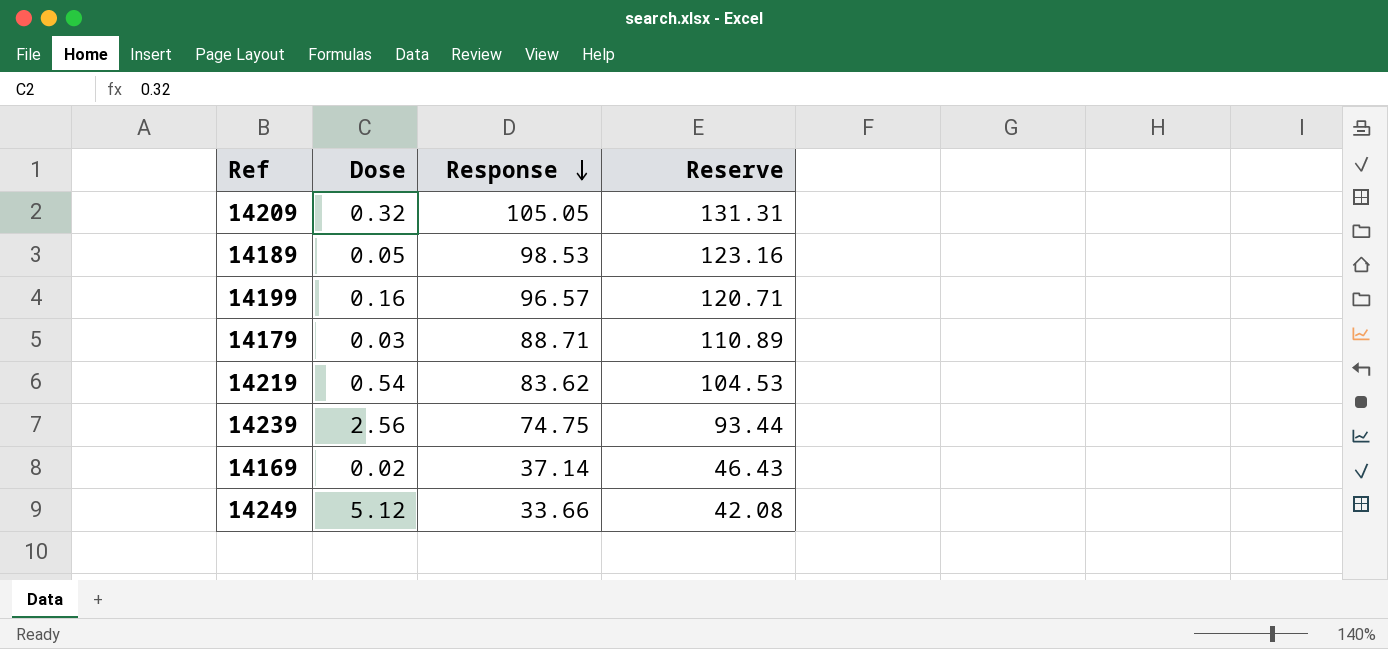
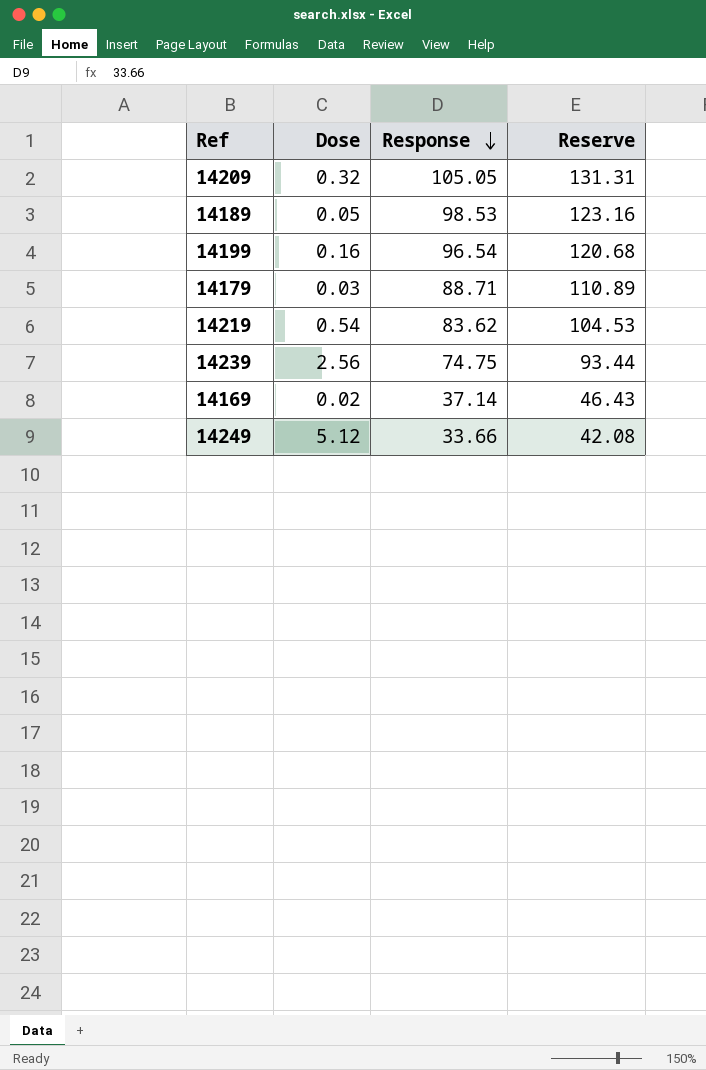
14199 | Response: 96.57 -> 96.54
14199 | Reserve: 120.71 -> 120.68

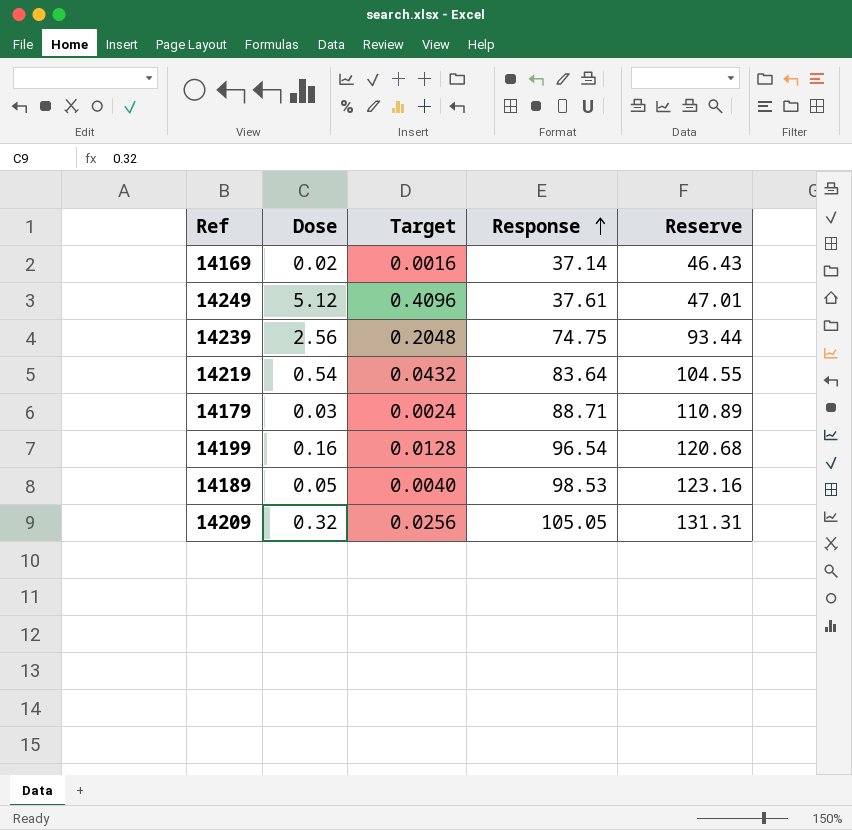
row order: Response descending -> Response ascending
column Target | formula: none -> [Dose] * 0.08
14249 | Response: 33.66 -> 37.61
14249 | Reserve: 42.08 -> 47.01
14219 | Response: 83.62 -> 83.64
14219 | Reserve: 104.53 -> 104.55

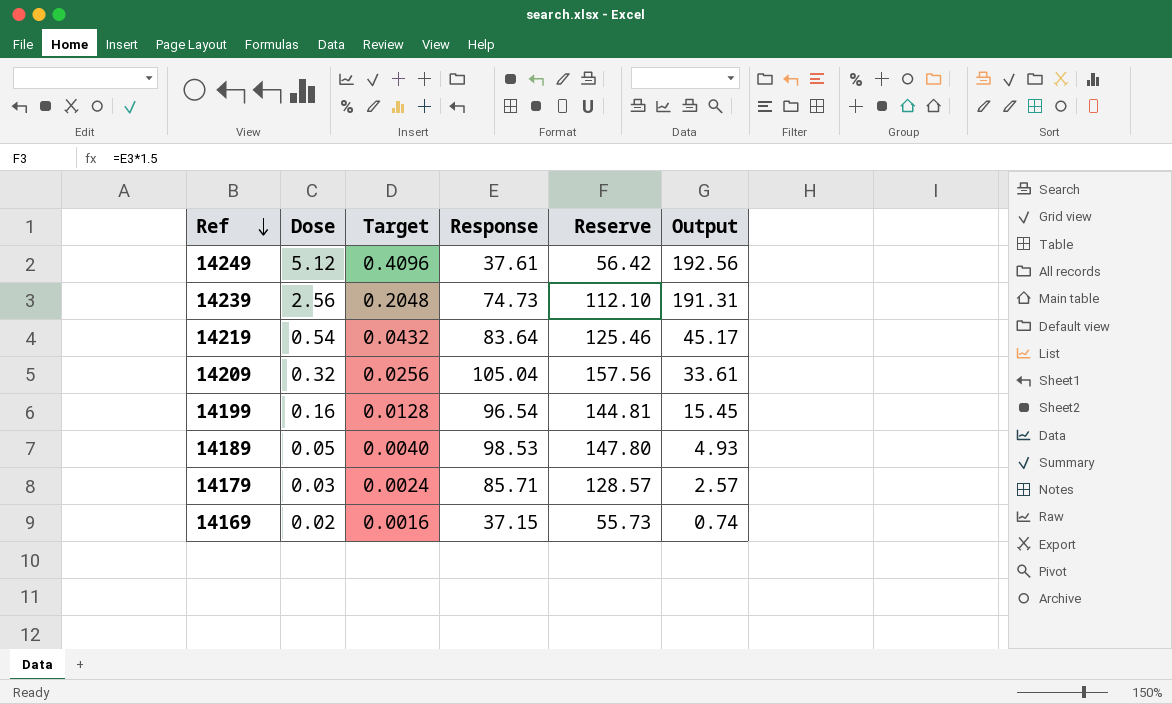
row order: Response ascending -> Ref descending
column Reserve | formula: [Response] * 1.25 -> [Response] * 1.5
column Output | formula: none -> [Dose] * [Response]
14239 | Response: 74.75 -> 74.73
14209 | Response: 105.05 -> 105.04
14179 | Response: 88.71 -> 85.71
14169 | Response: 37.14 -> 37.15

